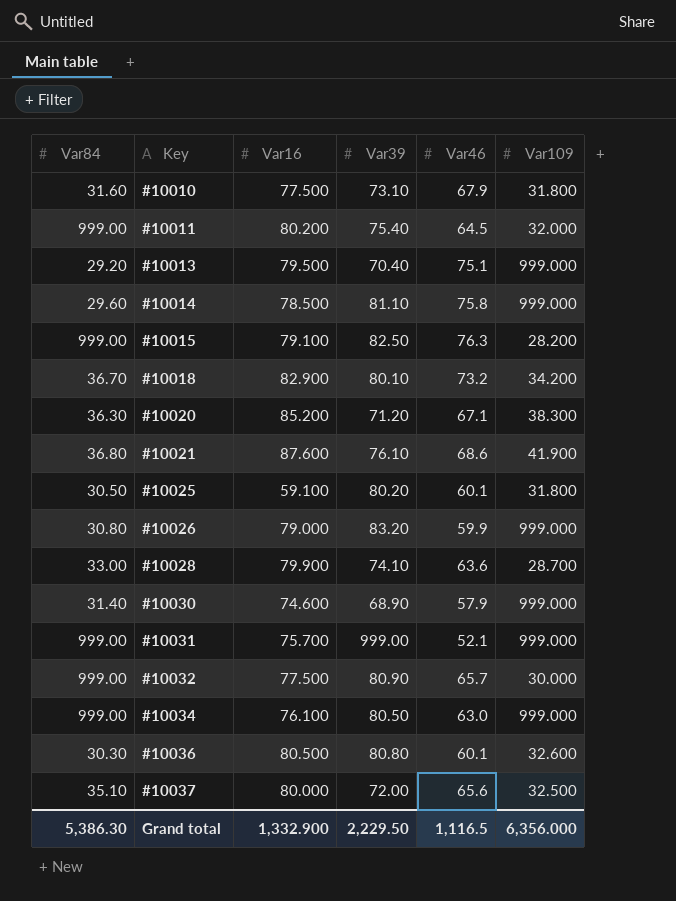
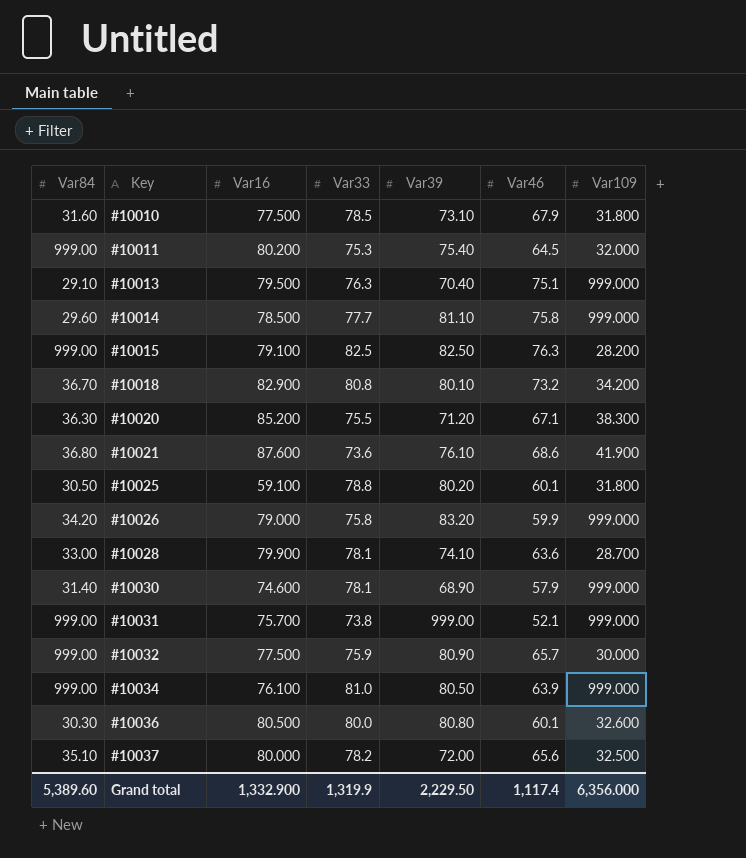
column Var33 | position: none -> 4
#10013 | Var84: 29.20 -> 29.10
#10026 | Var84: 30.80 -> 34.20
#10034 | Var46: 63.0 -> 63.9
Grand total | Var84: 5,386.30 -> 5,389.60
Grand total | Var46: 1,116.5 -> 1,117.4

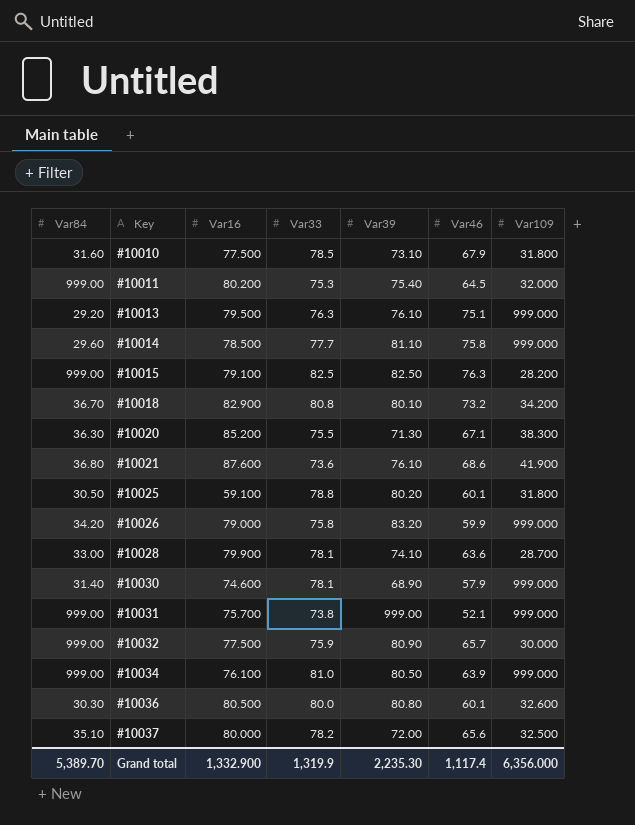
#10013 | Var84: 29.10 -> 29.20
#10013 | Var39: 70.40 -> 76.10
#10020 | Var39: 71.20 -> 71.30
Grand total | Var84: 5,389.60 -> 5,389.70
Grand total | Var39: 2,229.50 -> 2,235.30

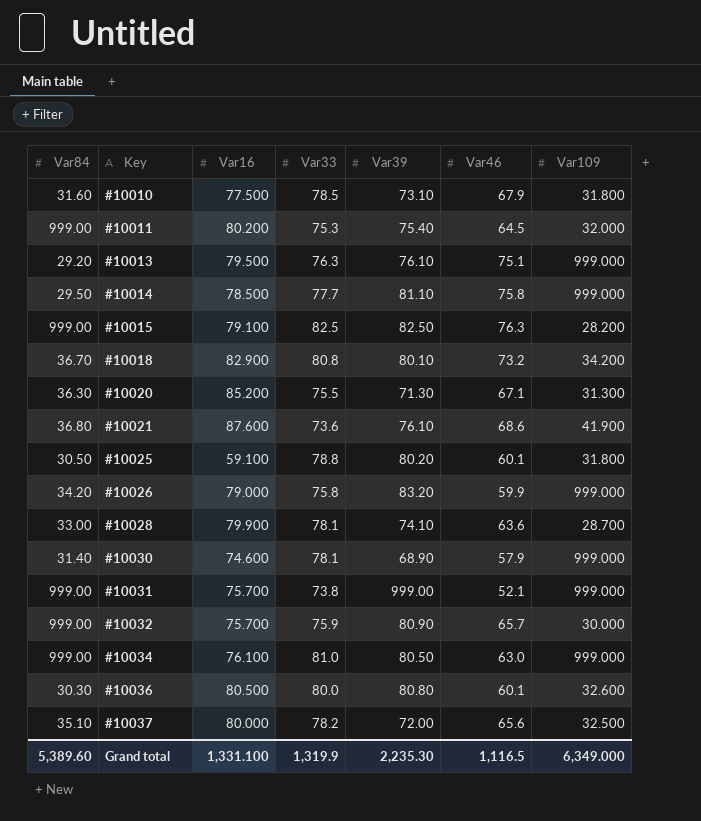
#10014 | Var84: 29.60 -> 29.50
#10020 | Var109: 38.300 -> 31.300
#10032 | Var16: 77.500 -> 75.700
#10034 | Var46: 63.9 -> 63.0
Grand total | Var84: 5,389.70 -> 5,389.60
Grand total | Var16: 1,332.900 -> 1,331.100
Grand total | Var46: 1,117.4 -> 1,116.5
Grand total | Var109: 6,356.000 -> 6,349.000

